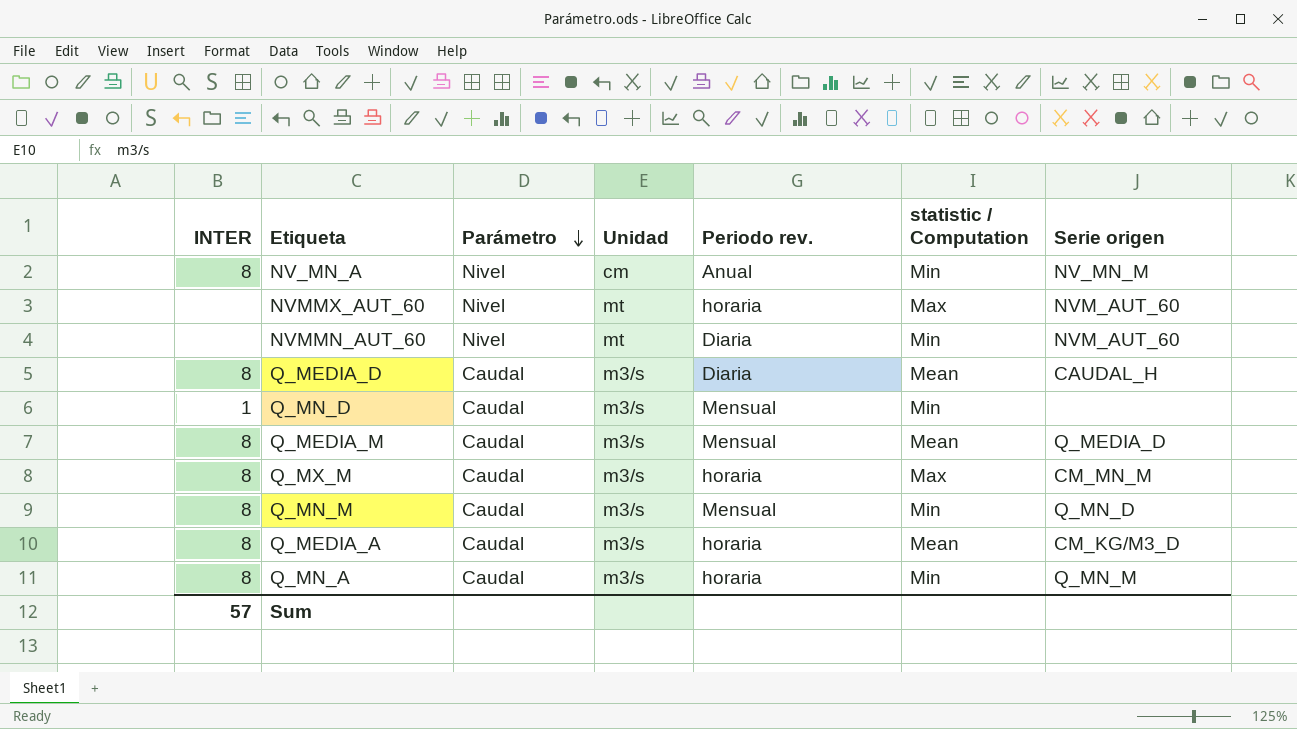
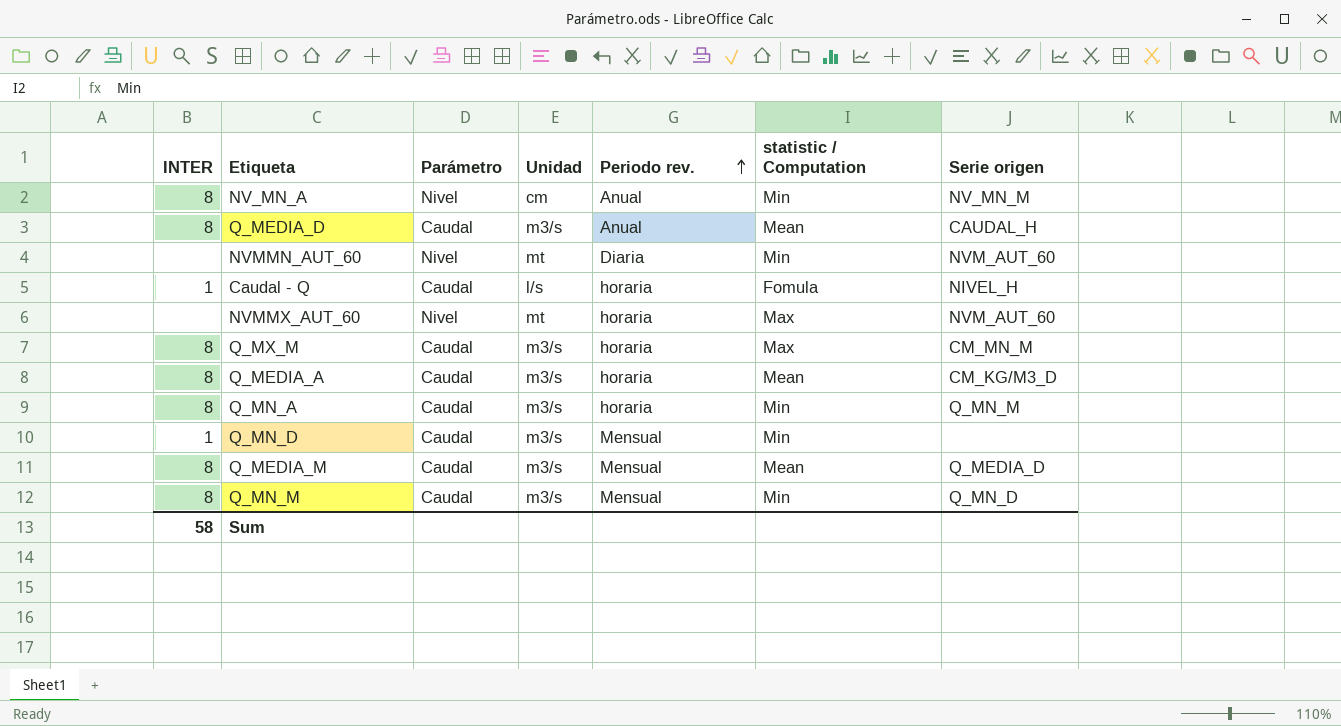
row order: Parámetro descending -> Periodo rev. ascending
Q_MEDIA_D | Periodo rev.: Diaria -> Anual
row Caudal - Q: none -> 1 | Caudal | l/s | horaria | Fomula | NIVEL_H
Sum | INTER: 57 -> 58

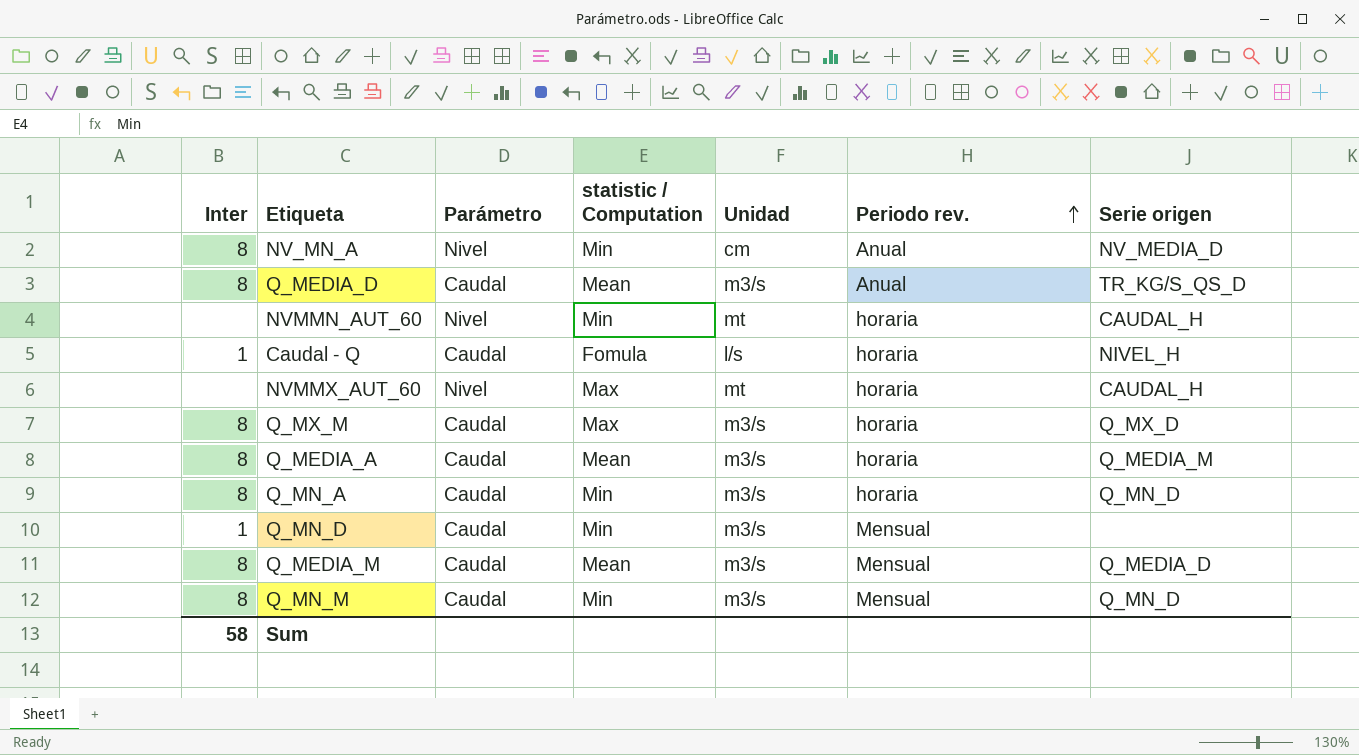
column name: INTER -> Inter
column statistic / Computation | position: 6 -> 4
NV_MN_A | Serie origen: NV_MN_M -> NV_MEDIA_D
Q_MEDIA_D | Serie origen: CAUDAL_H -> TR_KG/S_QS_D
NVMMN_AUT_60 | Periodo rev.: Diaria -> horaria
NVMMN_AUT_60 | Serie origen: NVM_AUT_60 -> CAUDAL_H
NVMMX_AUT_60 | Serie origen: NVM_AUT_60 -> CAUDAL_H
Q_MX_M | Serie origen: CM_MN_M -> Q_MX_D
Q_MEDIA_A | Serie origen: CM_KG/M3_D -> Q_MEDIA_M
Q_MN_A | Serie origen: Q_MN_M -> Q_MN_D

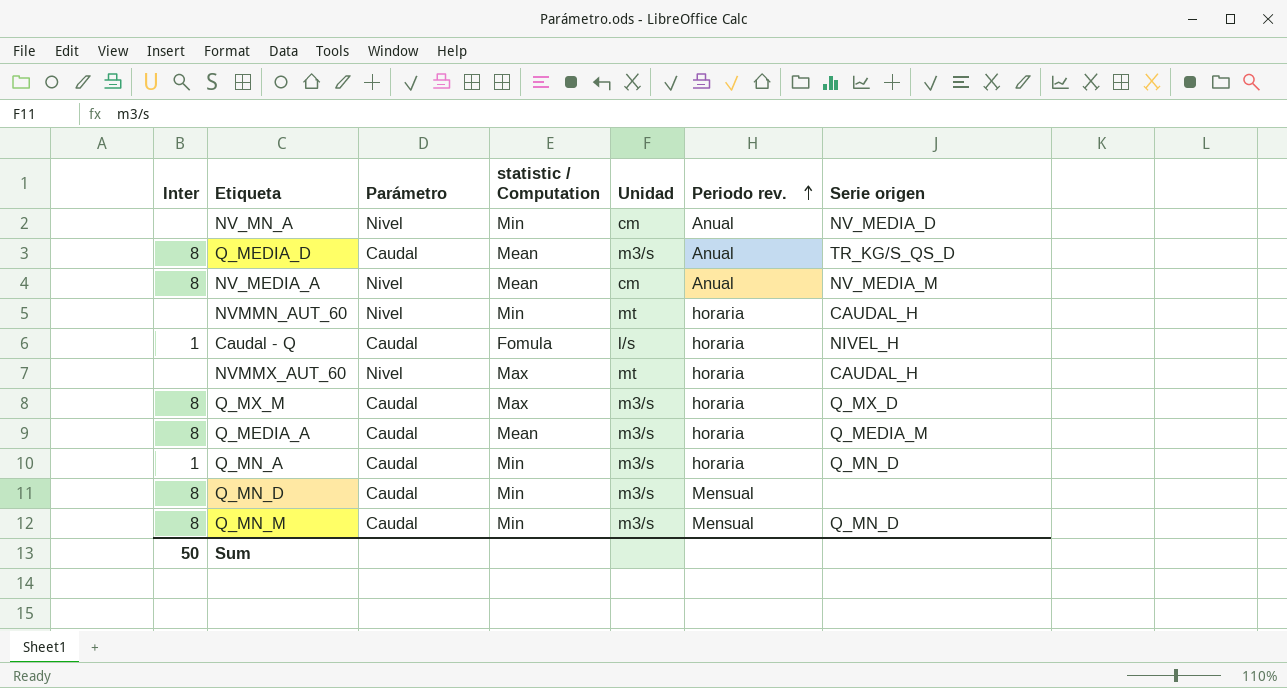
row Q_MEDIA_M: 8 | Caudal | Mean | m3/s | Mensual | Q_MEDIA_D -> none
NV_MN_A | Inter: 8 -> none
row NV_MEDIA_A: none -> 8 | Nivel | Mean | cm | Anual | NV_MEDIA_M
Q_MN_A | Inter: 8 -> 1
Q_MN_D | Inter: 1 -> 8
Sum | Inter: 58 -> 50

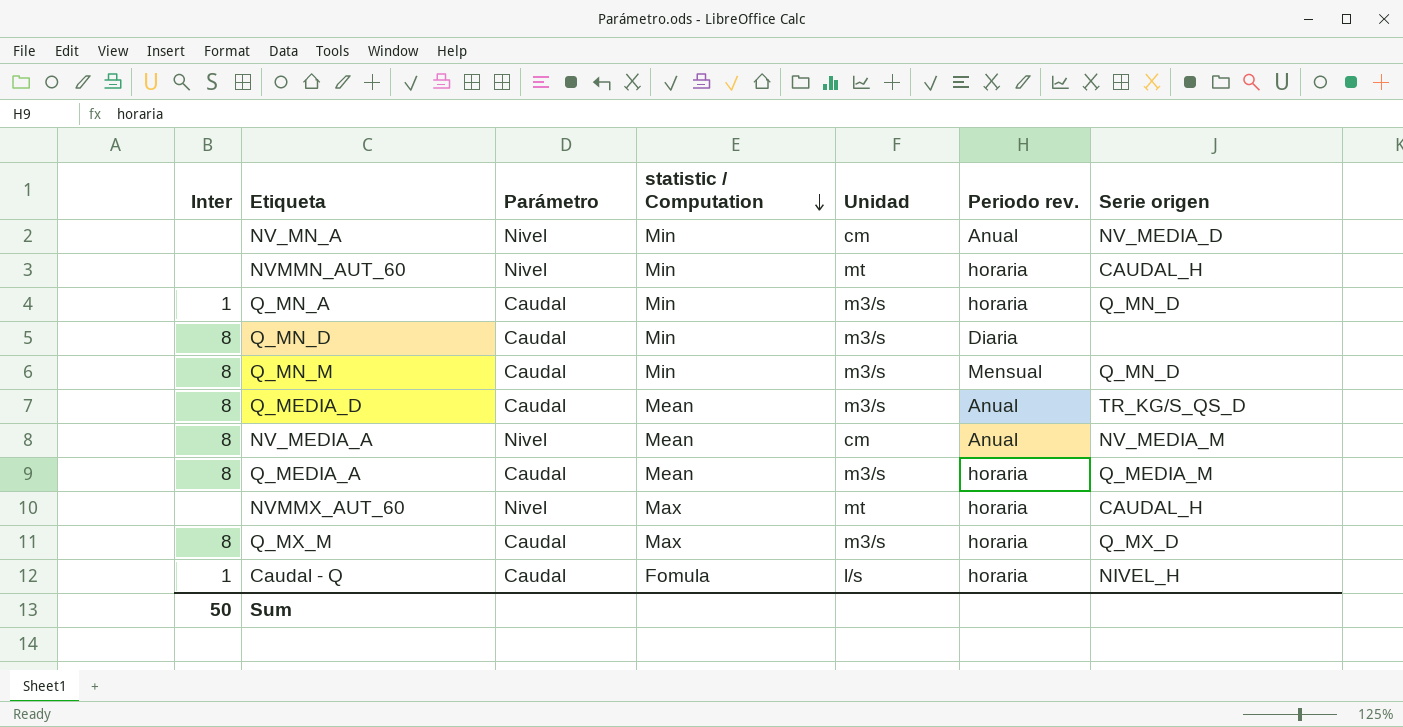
row order: Periodo rev. ascending -> statistic / Computation descending
Q_MN_D | Periodo rev.: Mensual -> Diaria

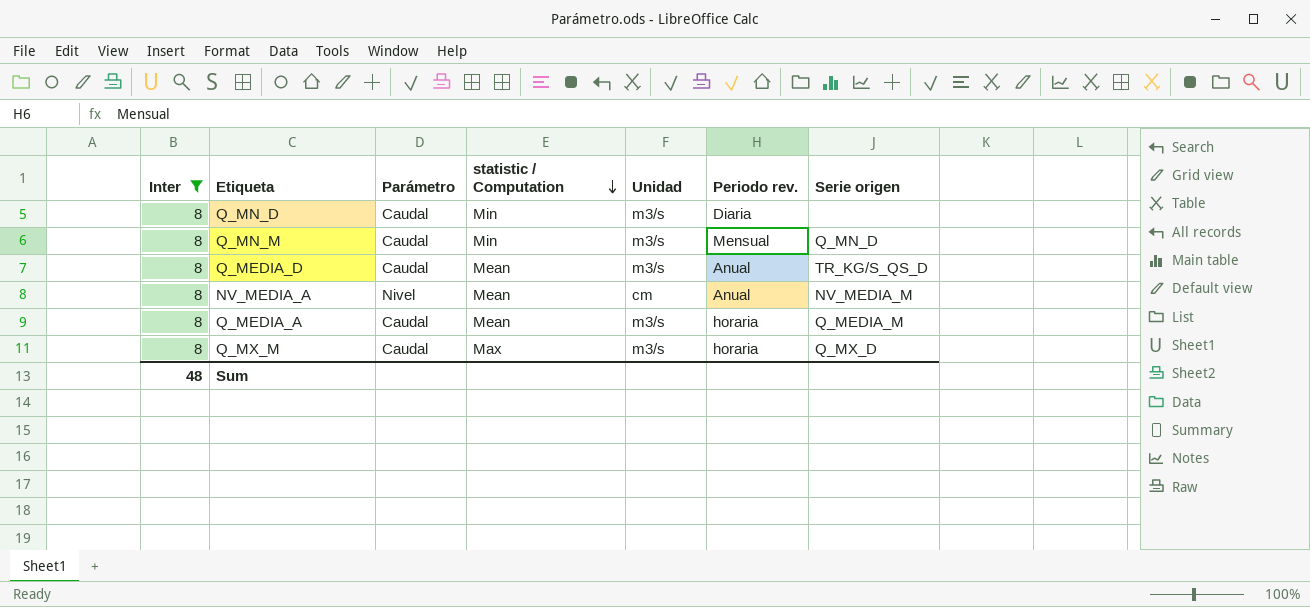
filter: none -> Inter = 8
Sum | Inter: 50 -> 48

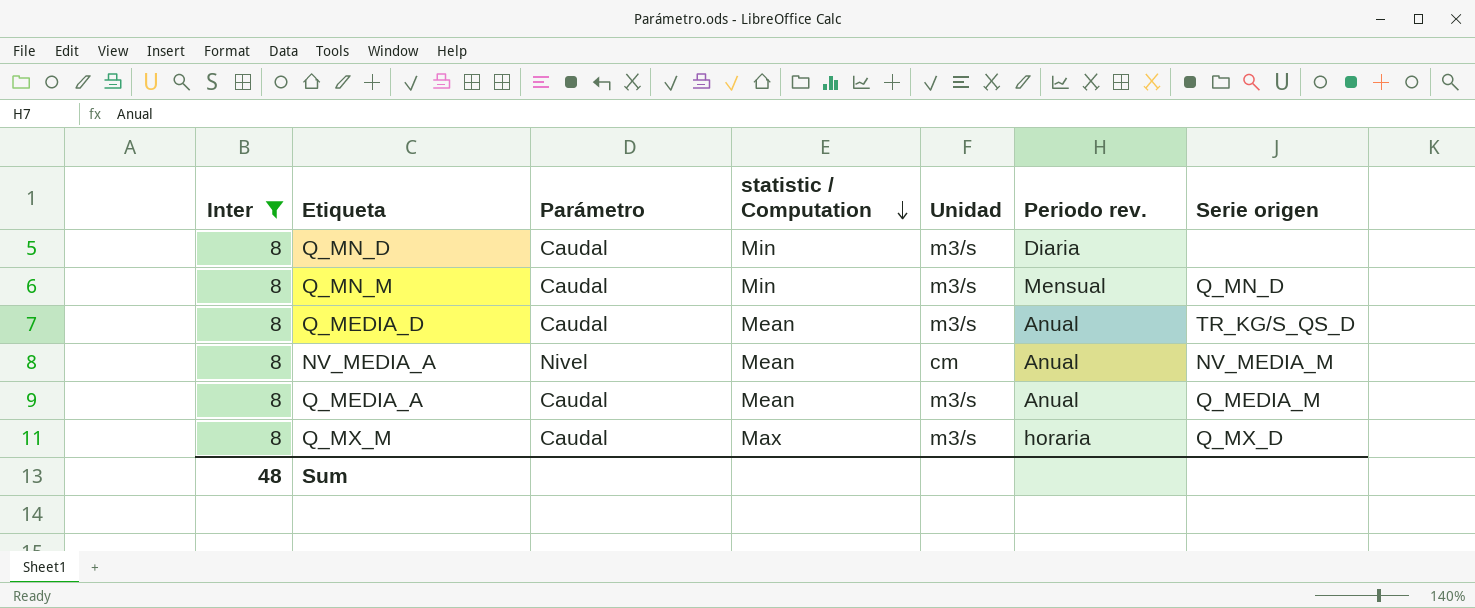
Q_MEDIA_A | Periodo rev.: horaria -> Anual

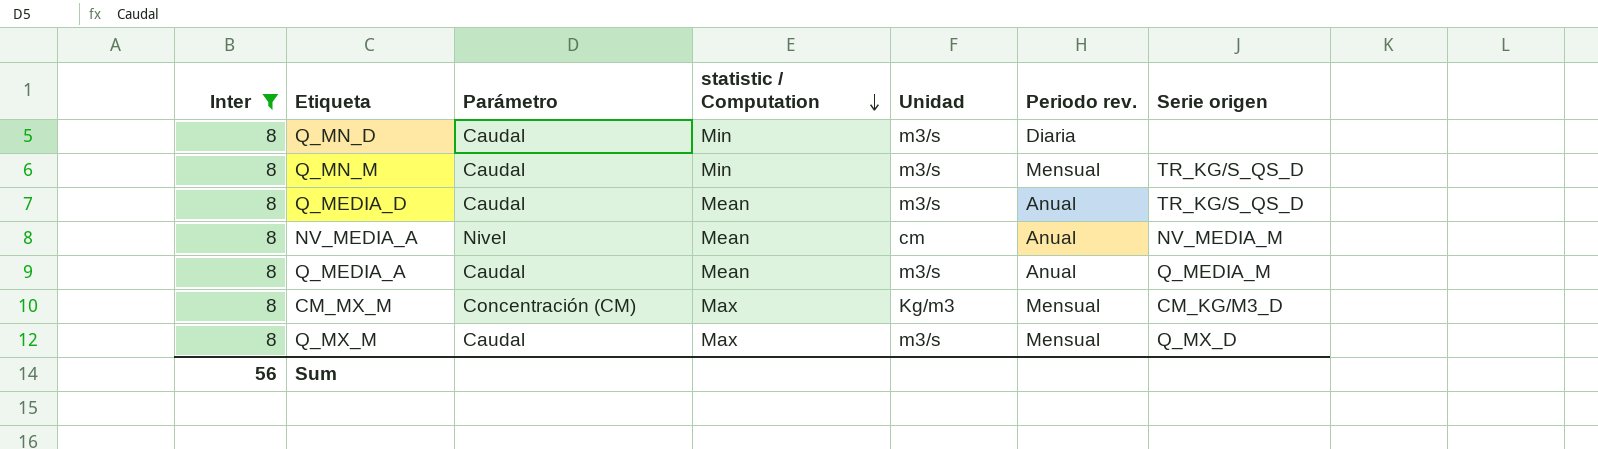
Q_MN_M | Serie origen: Q_MN_D -> TR_KG/S_QS_D
row CM_MX_M: none -> 8 | Concentración (CM) | Max | Kg/m3 | Mensual | CM_KG/M3_D
Q_MX_M | Periodo rev.: horaria -> Mensual
Sum | Inter: 48 -> 56

